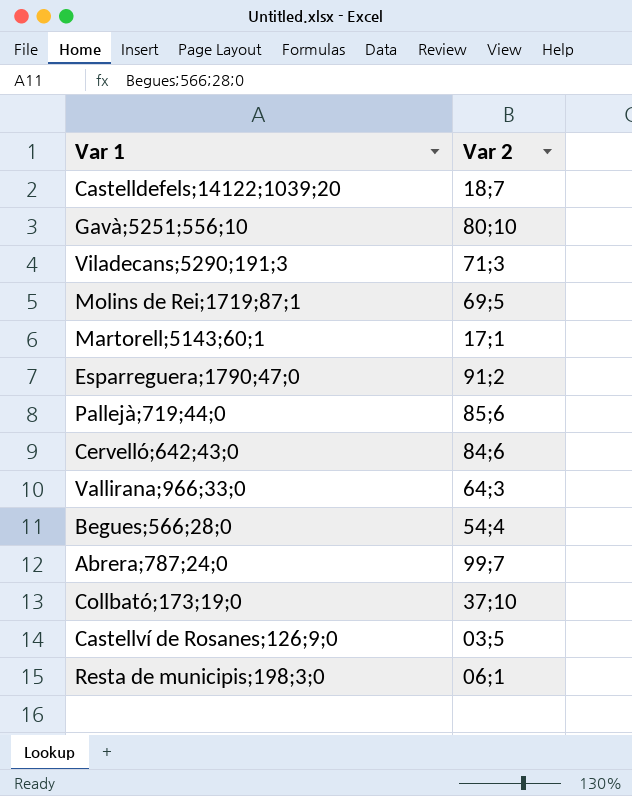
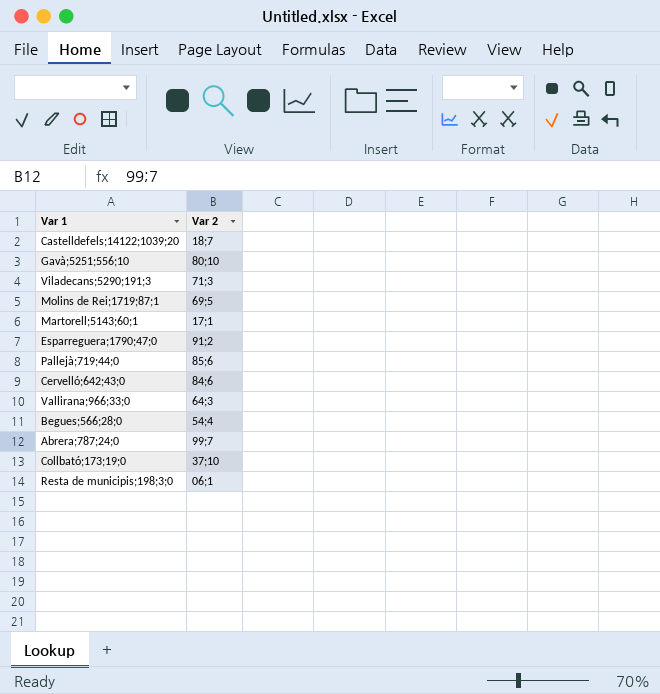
row Castellví de Rosanes;126;9;0: 03;5 -> none

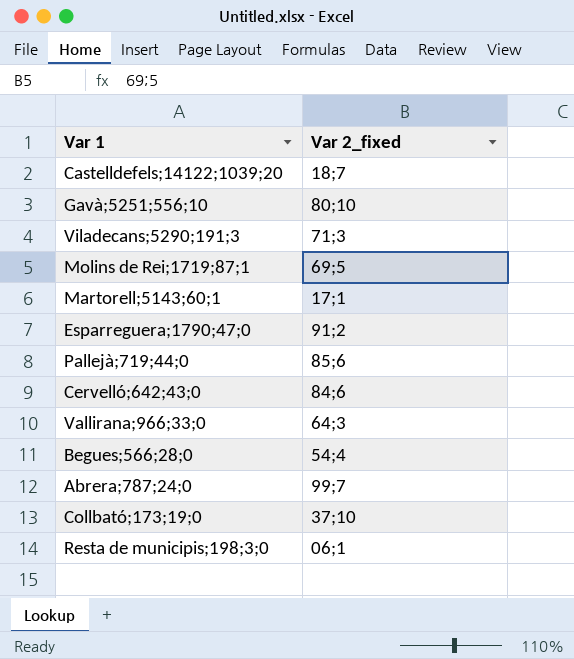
column name: Var 2 -> Var 2_fixed

